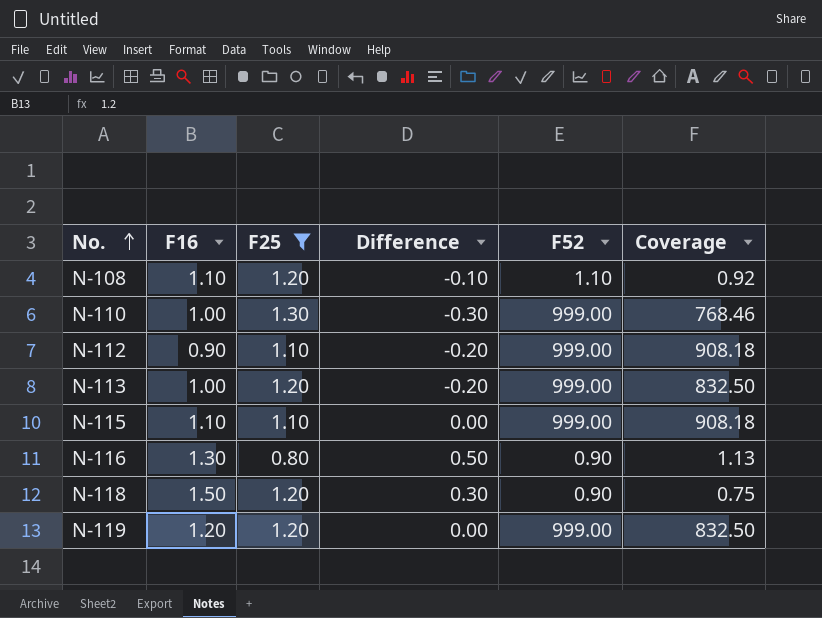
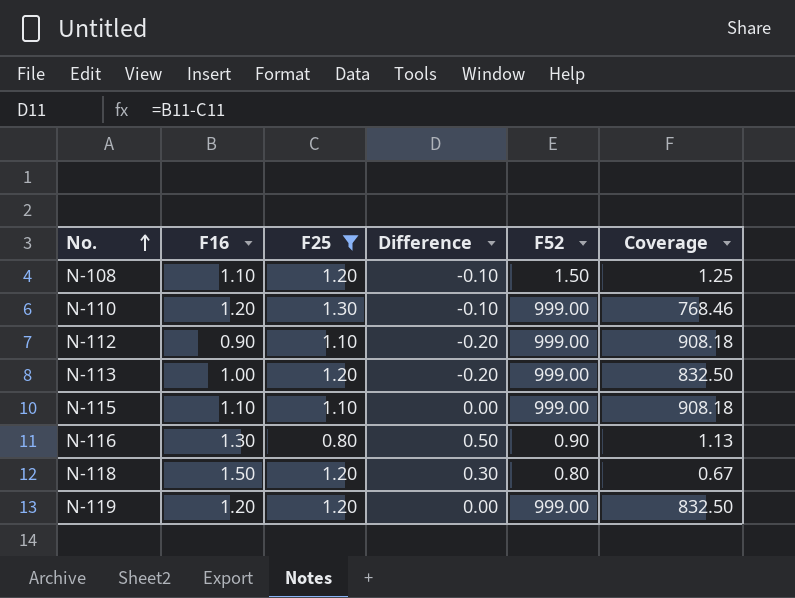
N-108 | F52: 1.10 -> 1.50
N-108 | Coverage: 0.92 -> 1.25
N-110 | F16: 1.00 -> 1.20
N-110 | Difference: -0.30 -> -0.10
N-118 | F52: 0.90 -> 0.80
N-118 | Coverage: 0.75 -> 0.67

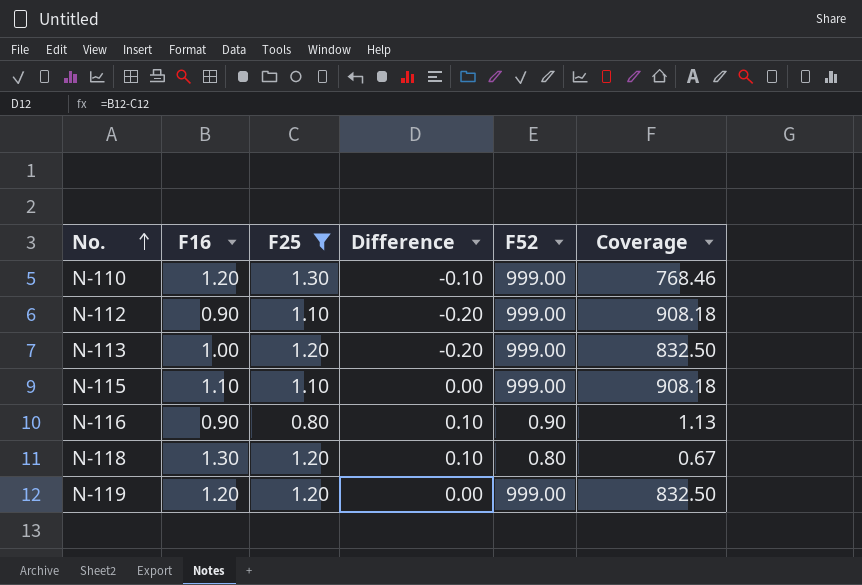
row N-108: 1.10 | 1.20 | -0.10 | 1.50 | 1.25 -> none
N-116 | F16: 1.30 -> 0.90
N-116 | Difference: 0.50 -> 0.10
N-118 | F16: 1.50 -> 1.30
N-118 | Difference: 0.30 -> 0.10

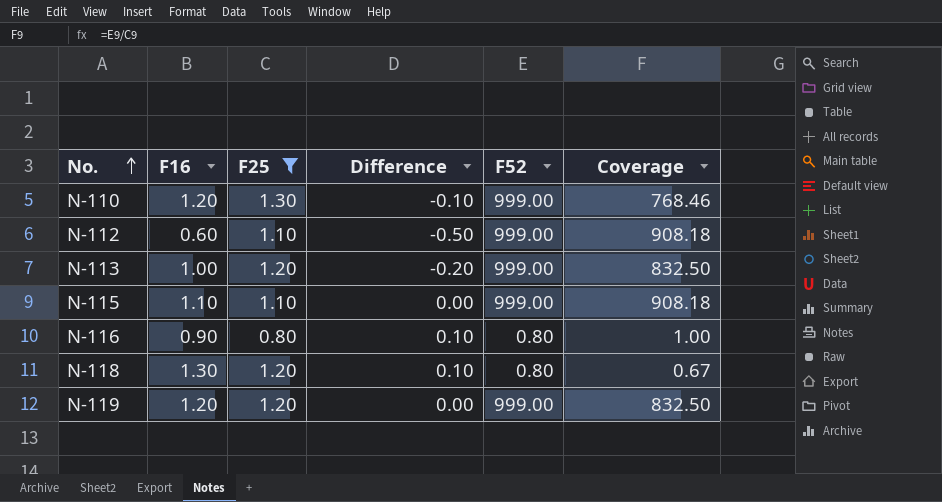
N-112 | F16: 0.90 -> 0.60
N-112 | Difference: -0.20 -> -0.50
N-116 | F52: 0.90 -> 0.80
N-116 | Coverage: 1.13 -> 1.00

